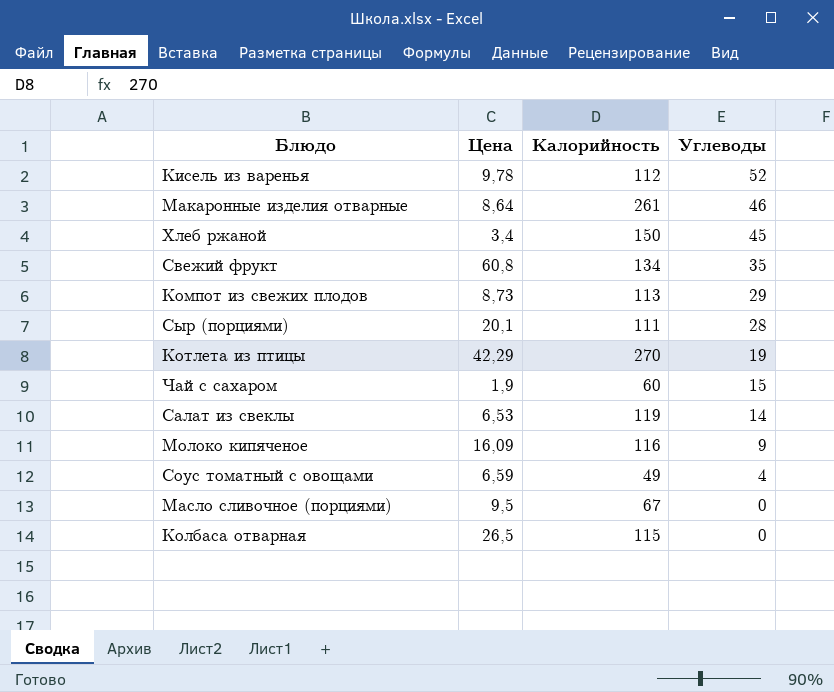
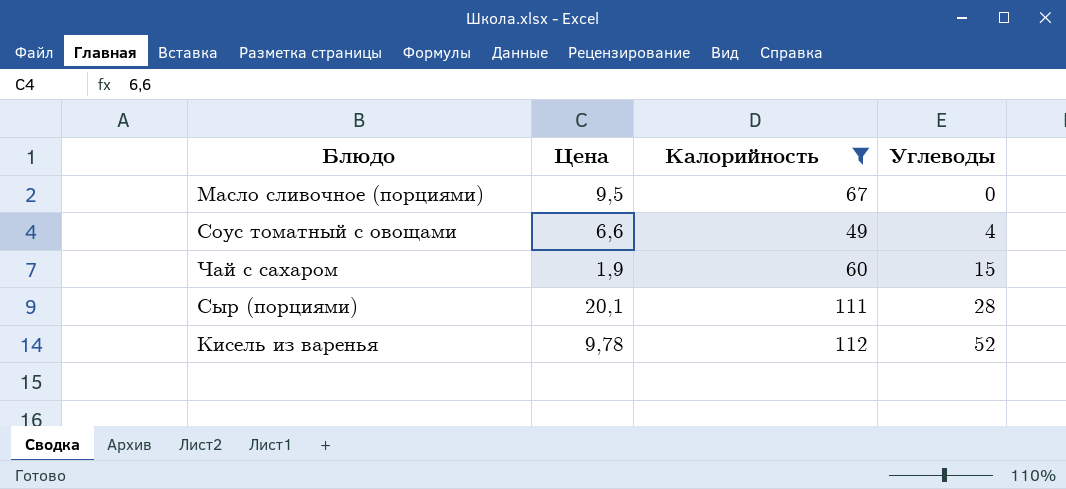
filter: none -> Калорийность <= 112
row order: Углеводы descending -> Углеводы ascending
Соус томатный с овощами | Цена: 6,59 -> 6,6

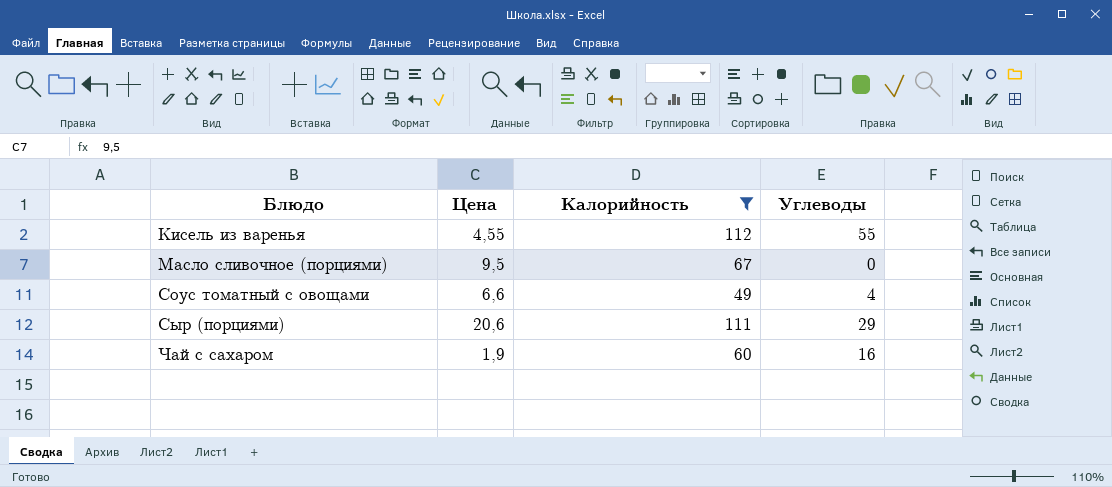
row order: Углеводы ascending -> Блюдо ascending
Кисель из варенья | Цена: 9,78 -> 4,55
Кисель из варенья | Углеводы: 52 -> 55
Сыр (порциями) | Цена: 20,1 -> 20,6
Сыр (порциями) | Углеводы: 28 -> 29
Чай с сахаром | Углеводы: 15 -> 16

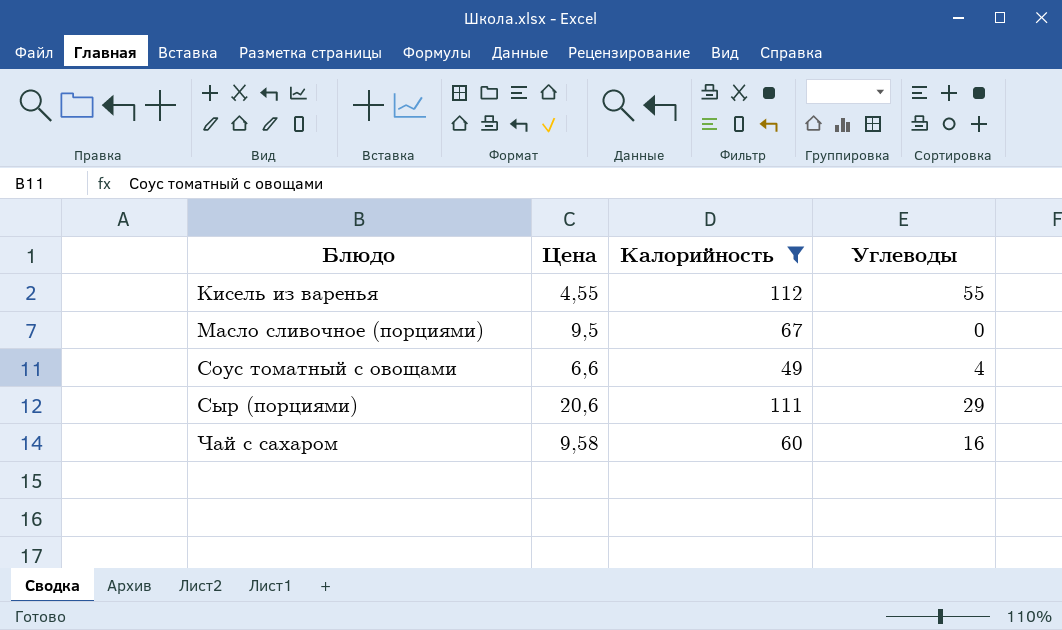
Чай с сахаром | Цена: 1,9 -> 9,58

